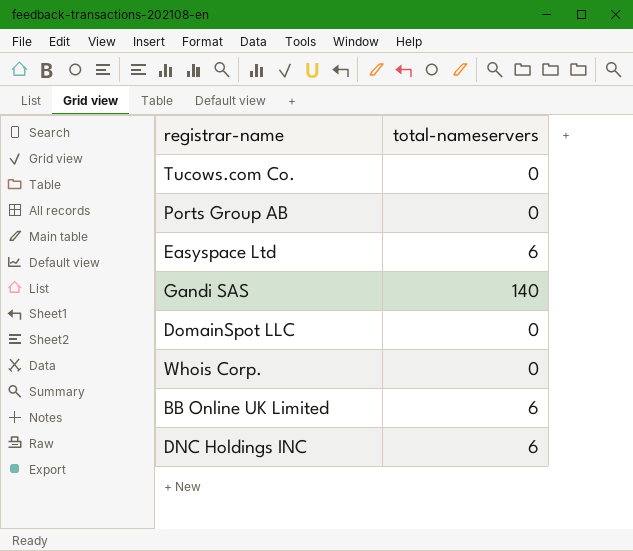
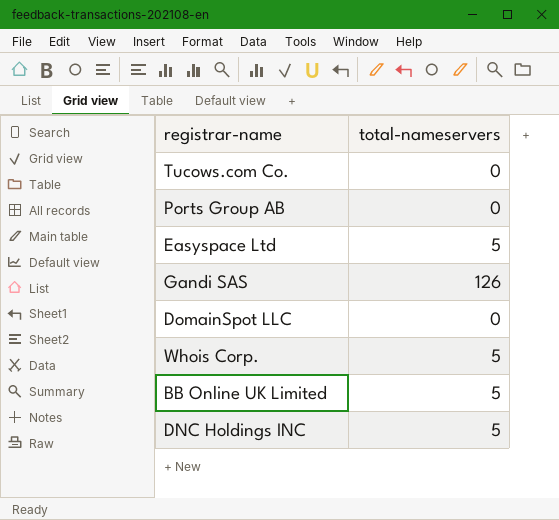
Easyspace Ltd | total-nameservers: 6 -> 5
Gandi SAS | total-nameservers: 140 -> 126
Whois Corp. | total-nameservers: 0 -> 5
BB Online UK Limited | total-nameservers: 6 -> 5
DNC Holdings INC | total-nameservers: 6 -> 5

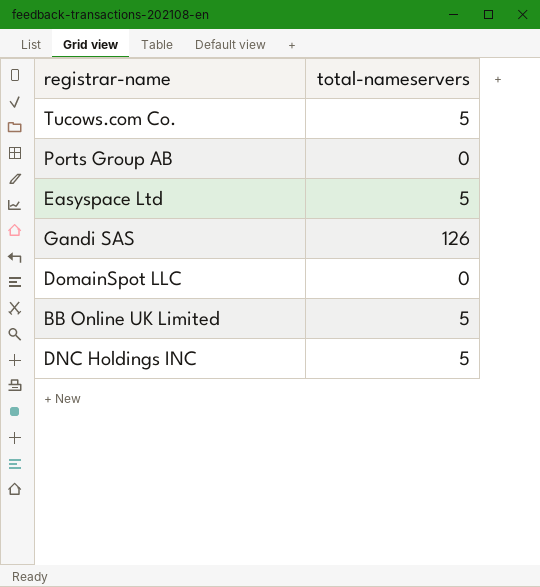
row Whois Corp.: 5 -> none
Tucows.com Co. | total-nameservers: 0 -> 5

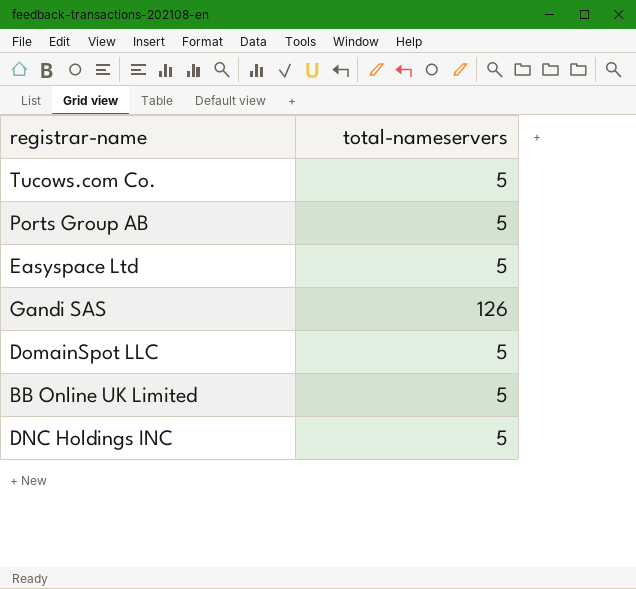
Ports Group AB | total-nameservers: 0 -> 5
DomainSpot LLC | total-nameservers: 0 -> 5

